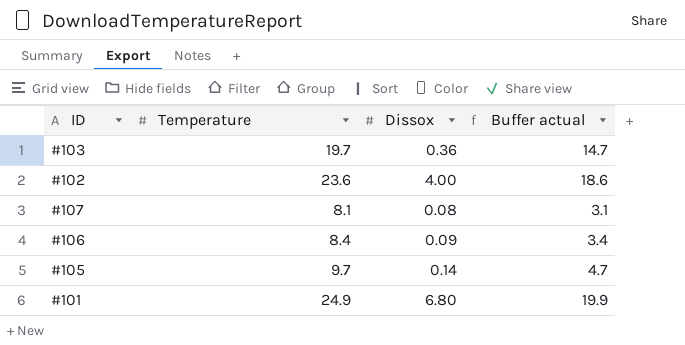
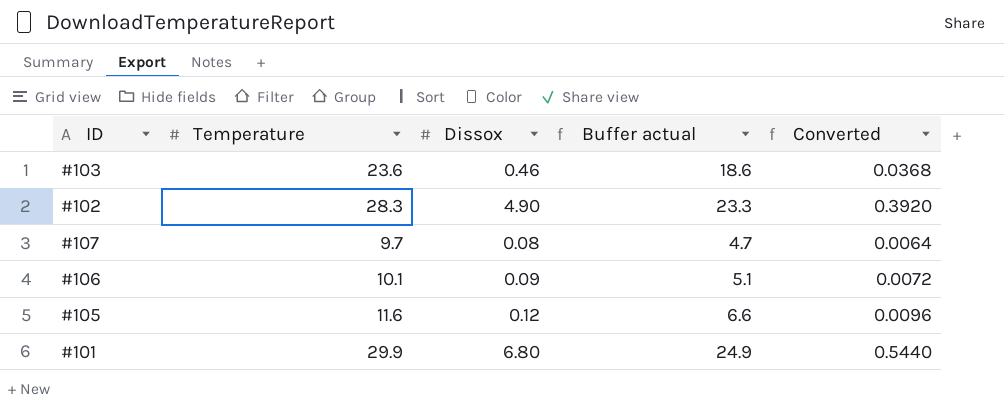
column Converted | formula: none -> [Dissox] * 0.08
#103 | Temperature: 19.7 -> 23.6
#103 | Dissox: 0.36 -> 0.46
#103 | Buffer actual: 14.7 -> 18.6
#102 | Temperature: 23.6 -> 28.3
#102 | Dissox: 4.00 -> 4.90
#102 | Buffer actual: 18.6 -> 23.3
#107 | Temperature: 8.1 -> 9.7
#107 | Buffer actual: 3.1 -> 4.7
#106 | Temperature: 8.4 -> 10.1
#106 | Buffer actual: 3.4 -> 5.1
#105 | Temperature: 9.7 -> 11.6
#105 | Dissox: 0.14 -> 0.12
#105 | Buffer actual: 4.7 -> 6.6
#101 | Temperature: 24.9 -> 29.9
#101 | Buffer actual: 19.9 -> 24.9

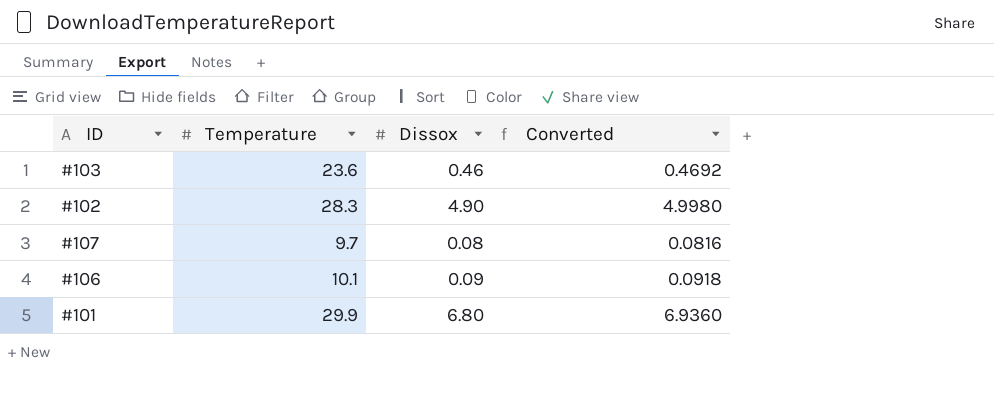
column Buffer actual | formula: [Temperature] - 5 -> none
column Converted | formula: [Dissox] * 0.08 -> [Dissox] * 1.02
row #105: 11.6 | 0.12 | 6.6 | 0.0096 -> none

